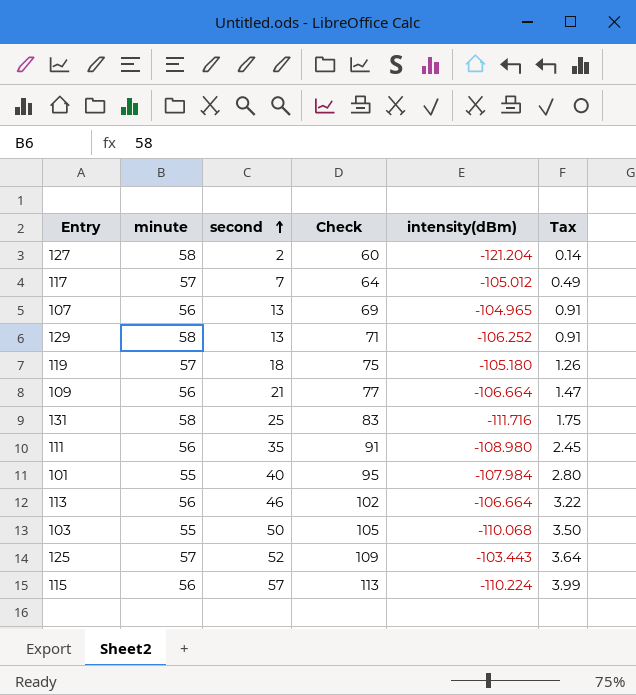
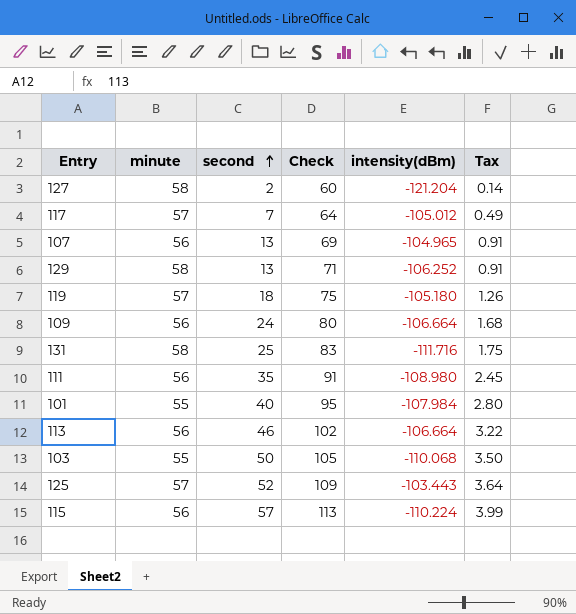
109 | second: 21 -> 24
109 | Check: 77 -> 80
109 | Tax: 1.47 -> 1.68

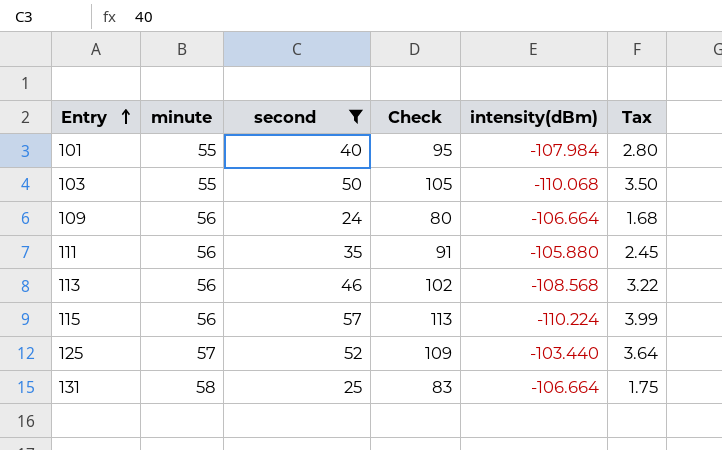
filter: none -> second >= 24
row order: second ascending -> Entry ascending
111 | intensity(dBm): -108.980 -> -105.880
113 | intensity(dBm): -106.664 -> -108.568
125 | intensity(dBm): -103.443 -> -103.440
131 | intensity(dBm): -111.716 -> -106.664

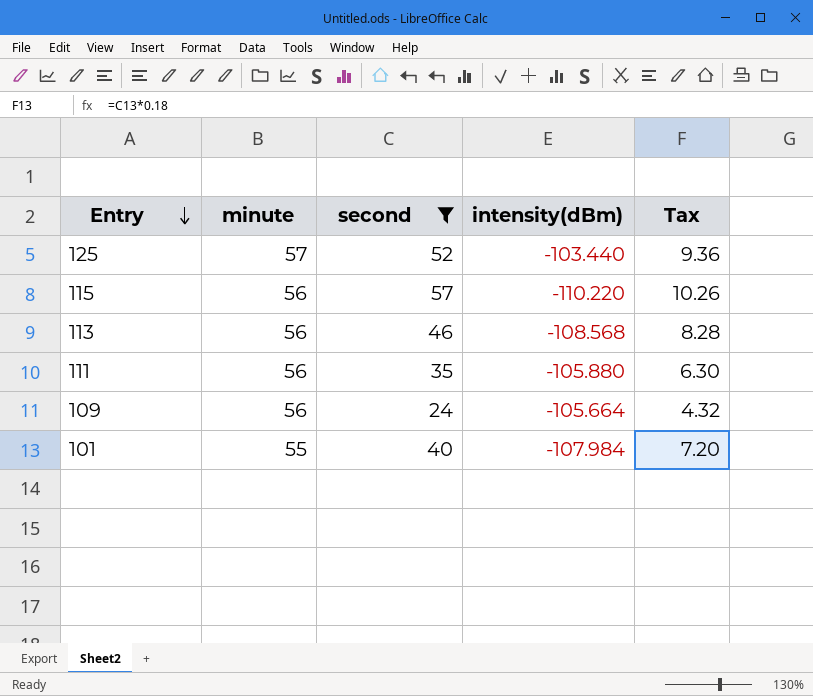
row order: Entry ascending -> Entry descending
column Check | formula: [minute] + [second] -> none
column Tax | formula: [second] * 0.07 -> [second] * 0.18
row 103: 55 | 50 | 105 | -110.068 | 3.50 -> none
row 131: 58 | 25 | 83 | -106.664 | 1.75 -> none
115 | intensity(dBm): -110.224 -> -110.220
109 | intensity(dBm): -106.664 -> -105.664

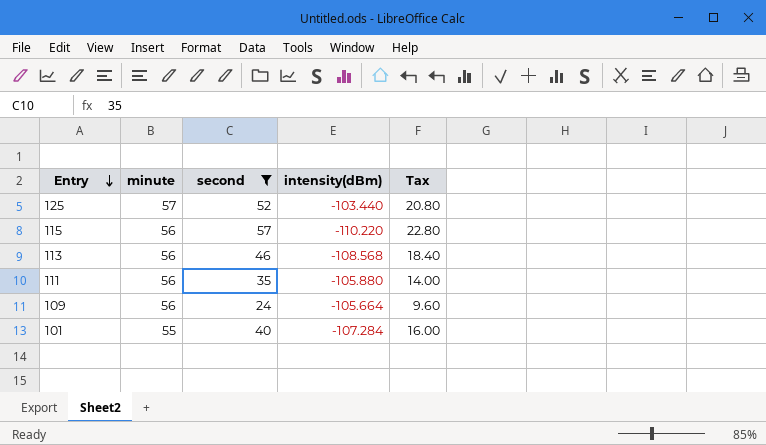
column Tax | formula: [second] * 0.18 -> [second] * 0.4
101 | intensity(dBm): -107.984 -> -107.284

